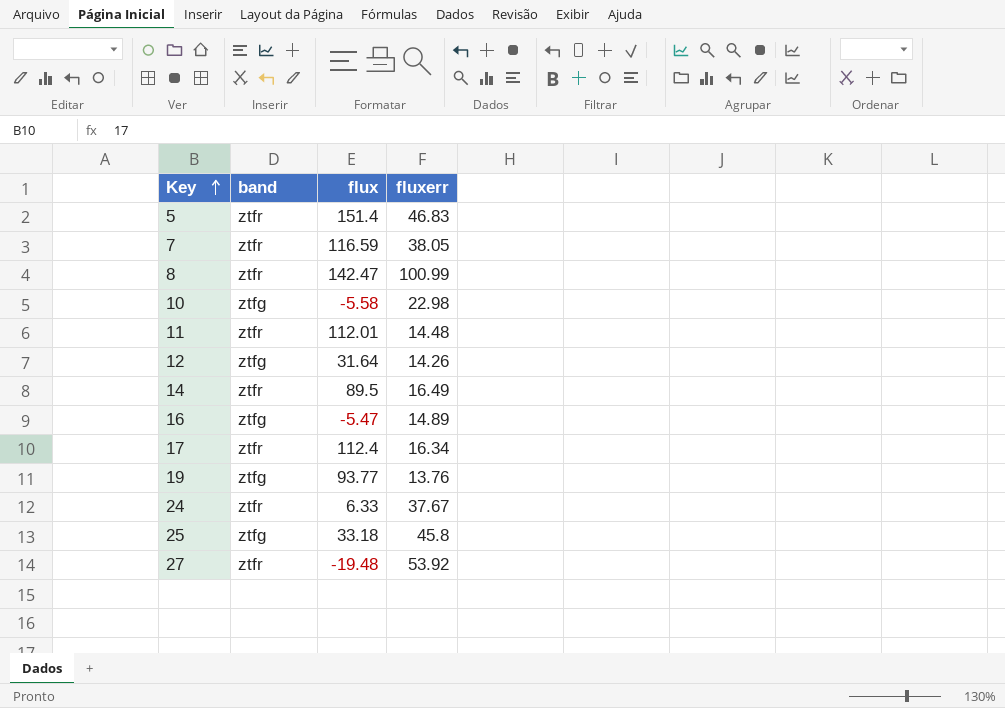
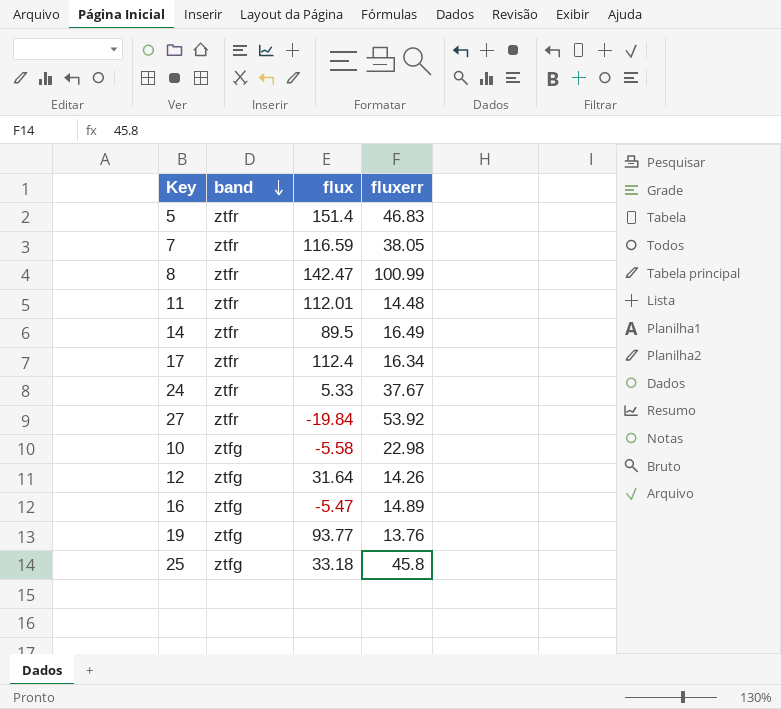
row order: Key ascending -> band descending
24 | flux: 6.33 -> 5.33
27 | flux: -19.48 -> -19.84

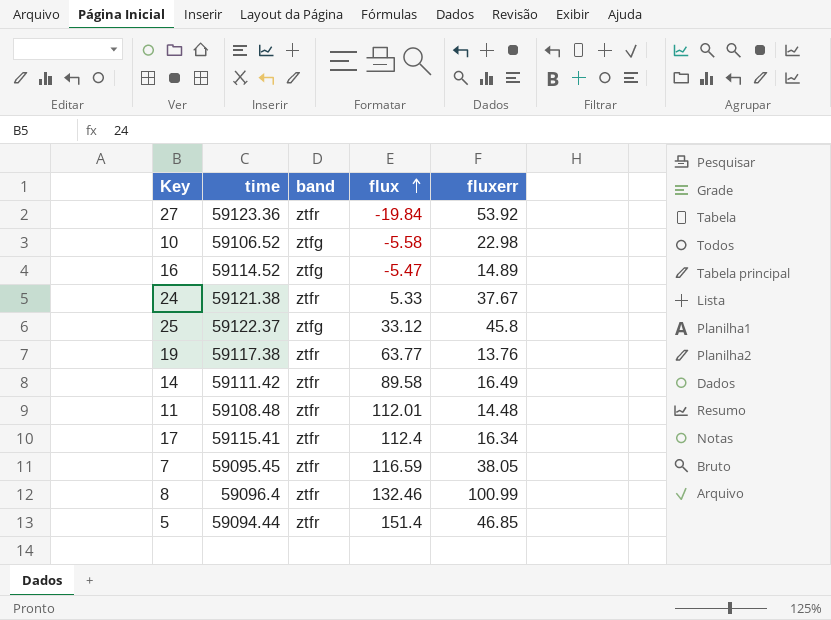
row order: band descending -> flux ascending
column time | position: none -> 2
row 12: ztfg | 31.64 | 14.26 -> none
25 | flux: 33.18 -> 33.12
19 | band: ztfg -> ztfr
19 | flux: 93.77 -> 63.77
14 | flux: 89.5 -> 89.58
8 | flux: 142.47 -> 132.46
5 | fluxerr: 46.83 -> 46.85

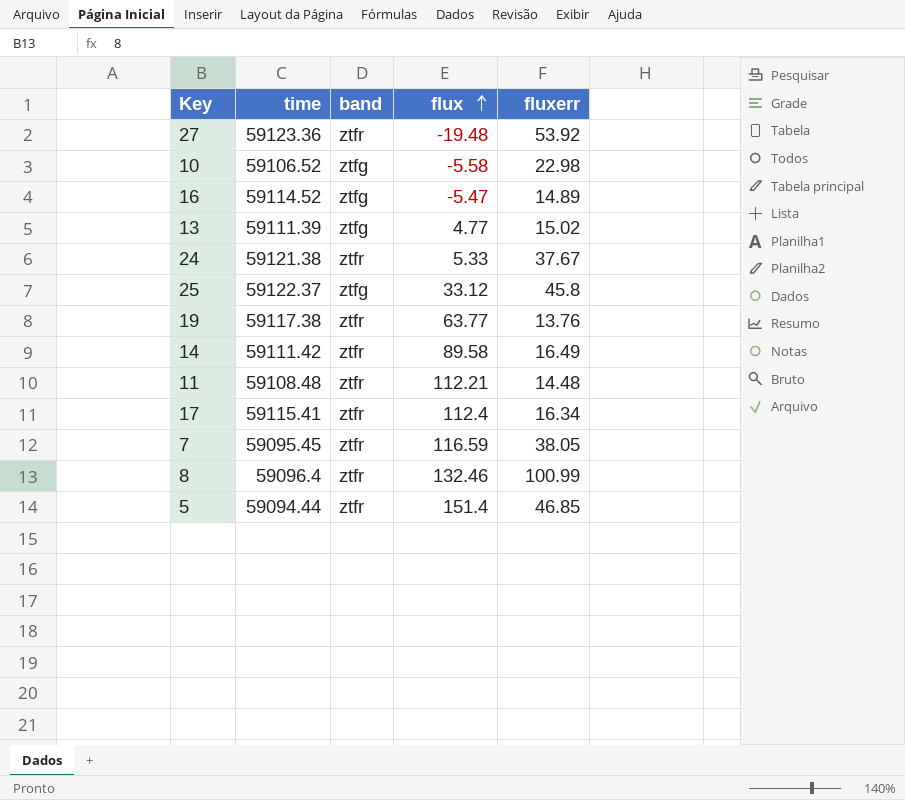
27 | flux: -19.84 -> -19.48
row 13: none -> 59111.39 | ztfg | 4.77 | 15.02
11 | flux: 112.01 -> 112.21

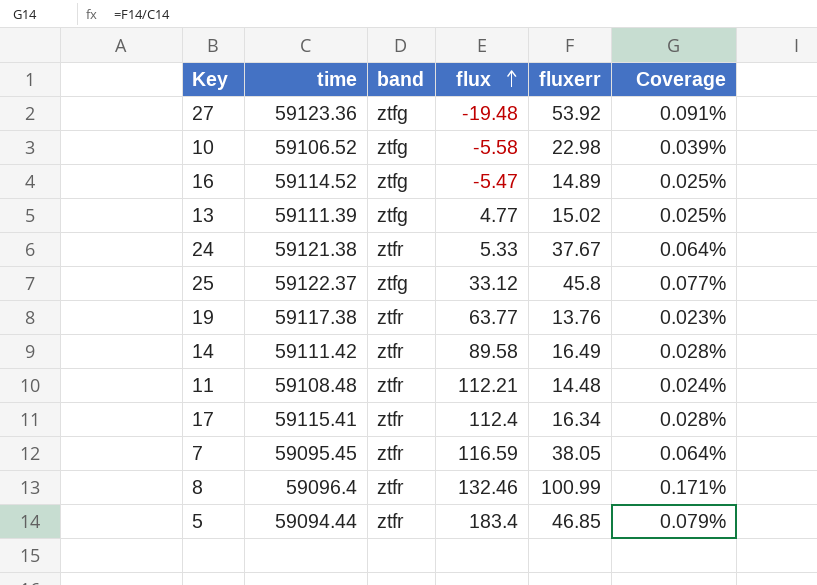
column Coverage | formula: none -> [fluxerr] / [time]
27 | band: ztfr -> ztfg
5 | flux: 151.4 -> 183.4

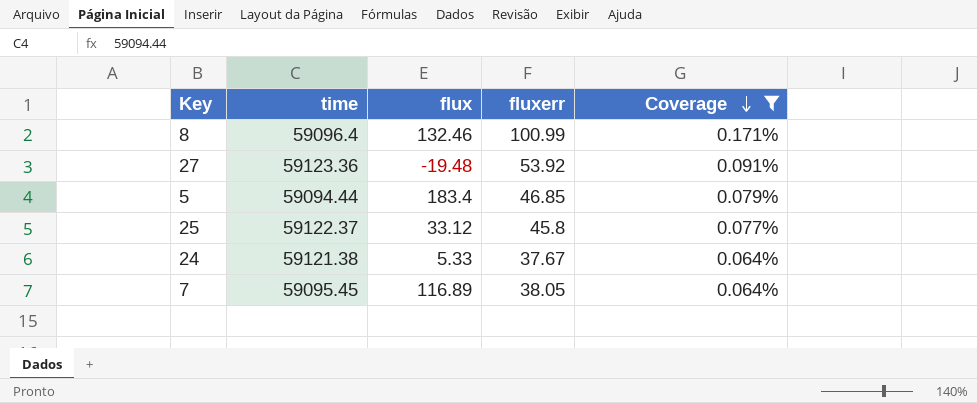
filter: none -> Coverage >= 0.064%
row order: flux ascending -> Coverage descending
column band | position: 3 -> none
7 | flux: 116.59 -> 116.89

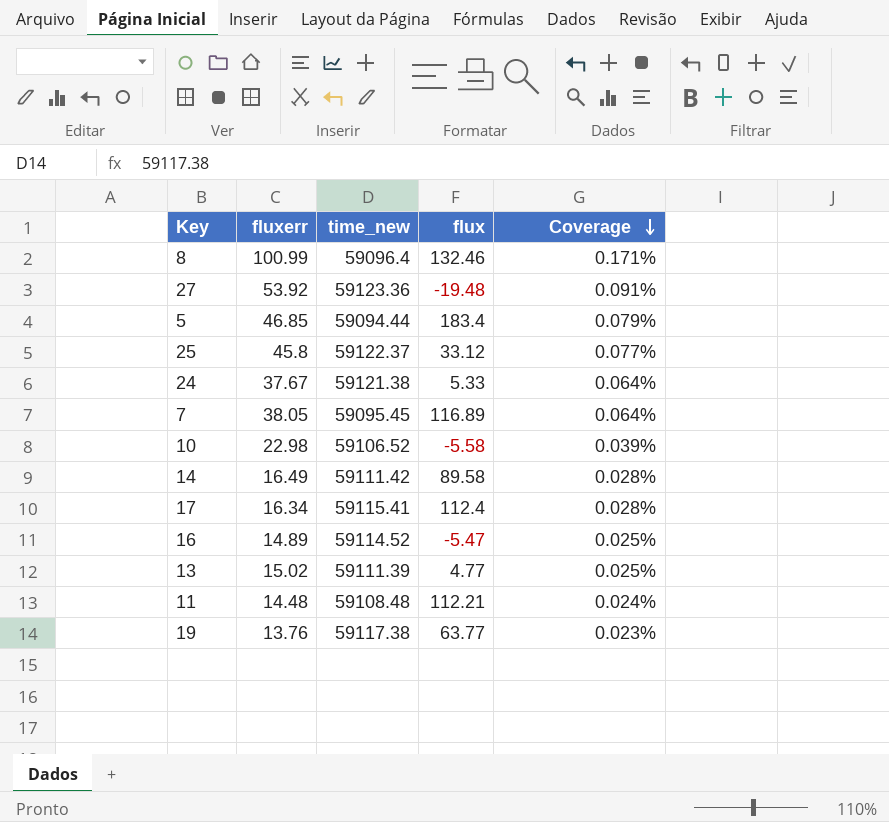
filter: Coverage >= 0.064% -> none
column fluxerr | position: 4 -> 2
column name: time -> time_new

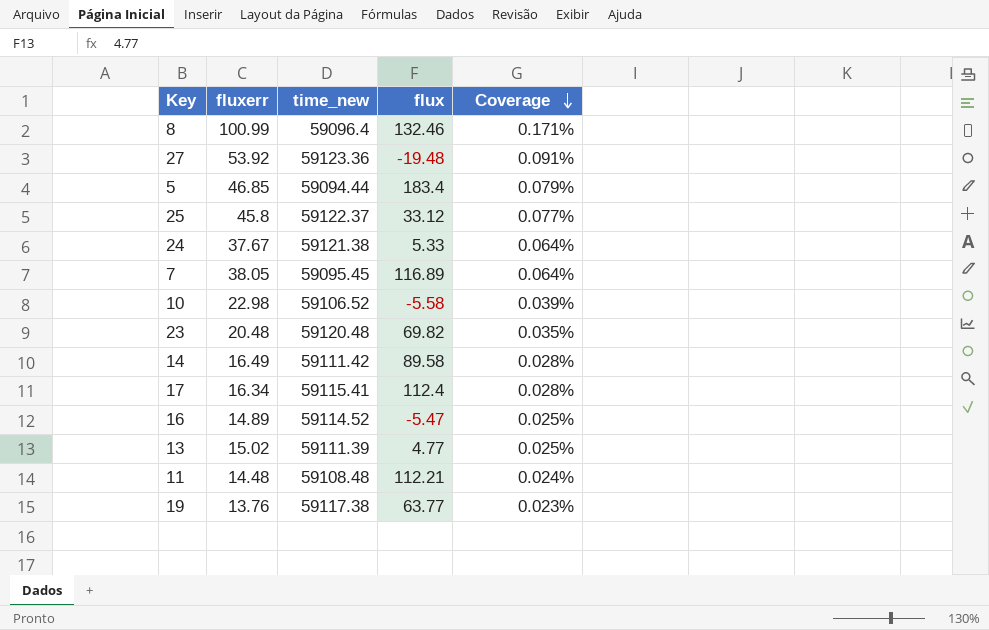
row 23: none -> 20.48 | 59120.48 | 69.82 | 0.035%

